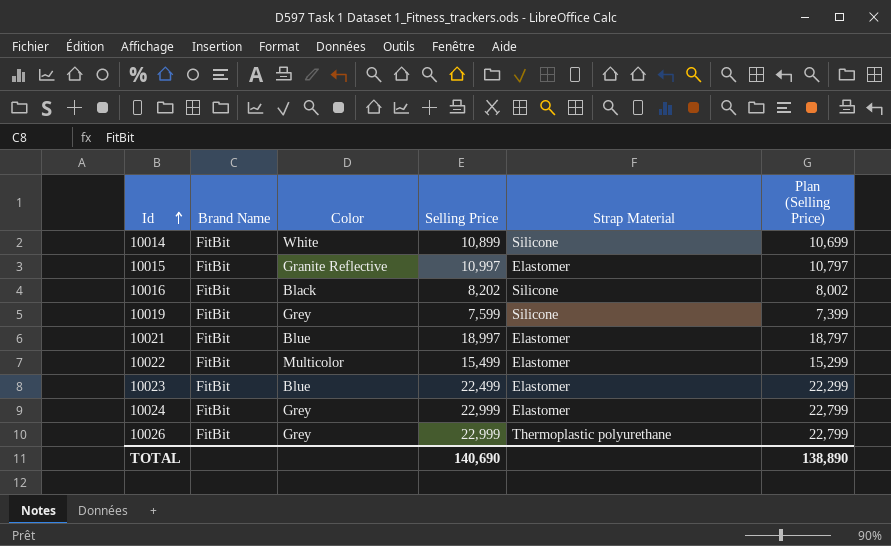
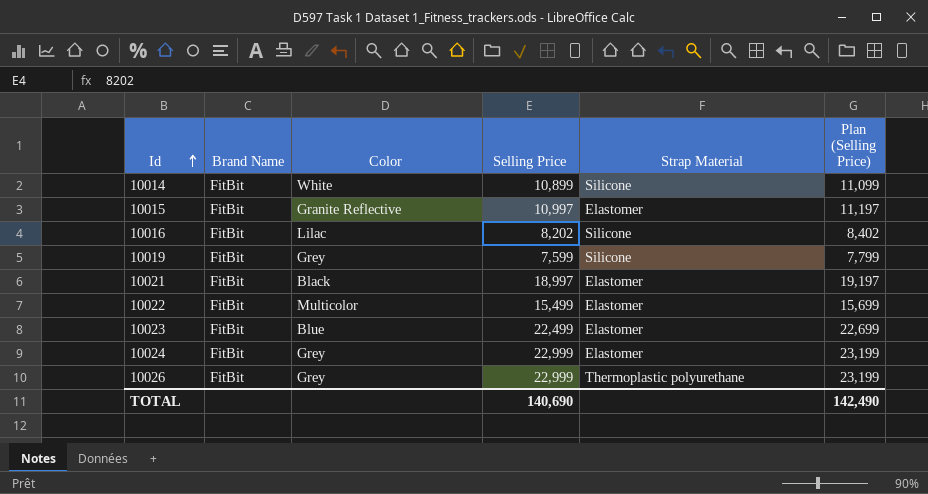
column Plan (Selling Price) | formula: [Selling Price] - 200 -> [Selling Price] + 200
10016 | Color: Black -> Lilac
10021 | Color: Blue -> Black
TOTAL | Plan (Selling Price): 138,890 -> 142,490

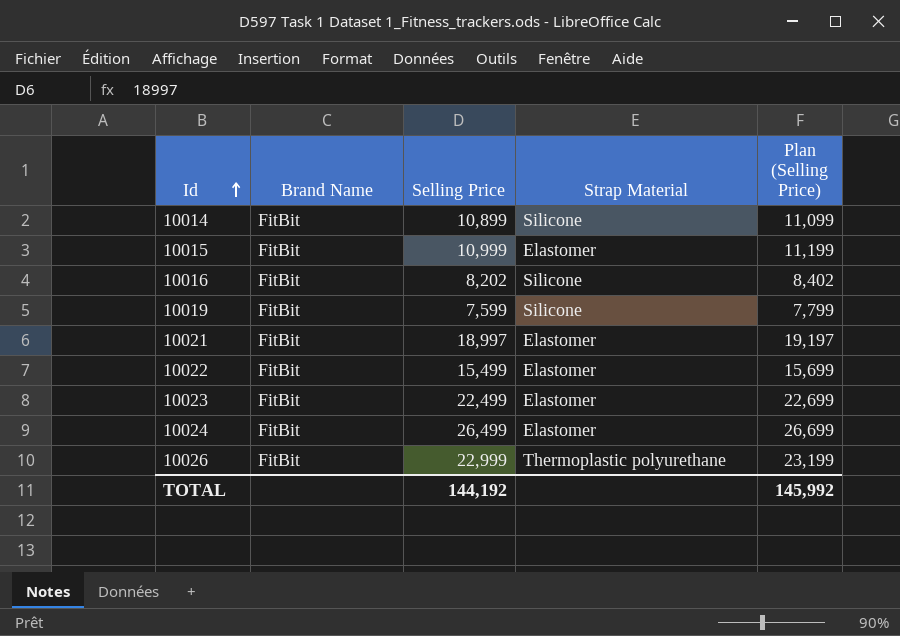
column Color | position: 3 -> none
10015 | Selling Price: 10,997 -> 10,999
10015 | Plan (Selling Price): 11,197 -> 11,199
10024 | Selling Price: 22,999 -> 26,499
10024 | Plan (Selling Price): 23,199 -> 26,699
TOTAL | Selling Price: 140,690 -> 144,192
TOTAL | Plan (Selling Price): 142,490 -> 145,992

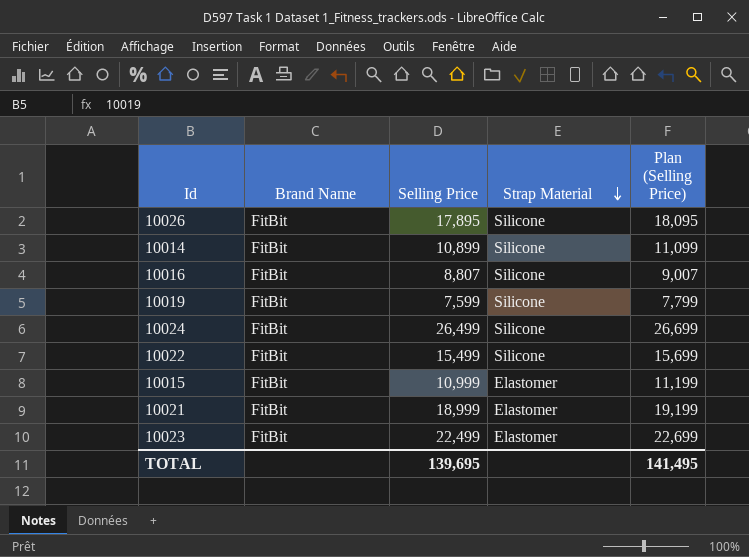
row order: Id ascending -> Strap Material descending
10026 | Selling Price: 22,999 -> 17,895
10026 | Strap Material: Thermoplastic polyurethane -> Silicone
10026 | Plan (Selling Price): 23,199 -> 18,095
10016 | Selling Price: 8,202 -> 8,807
10016 | Plan (Selling Price): 8,402 -> 9,007
10024 | Strap Material: Elastomer -> Silicone
10022 | Strap Material: Elastomer -> Silicone
10021 | Selling Price: 18,997 -> 18,999
10021 | Plan (Selling Price): 19,197 -> 19,199
TOTAL | Selling Price: 144,192 -> 139,695
TOTAL | Plan (Selling Price): 145,992 -> 141,495

